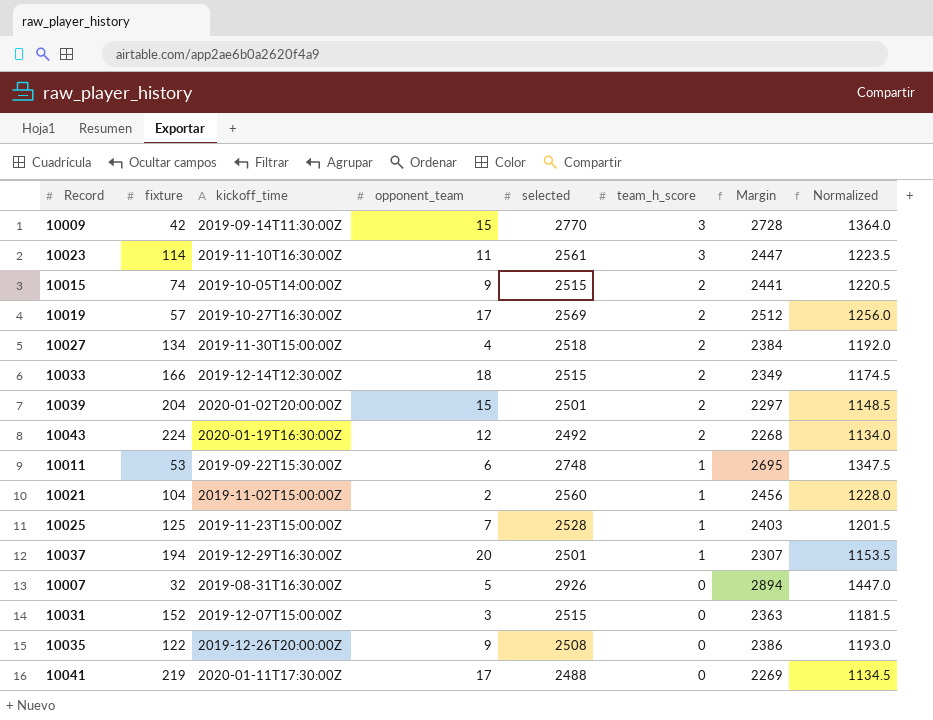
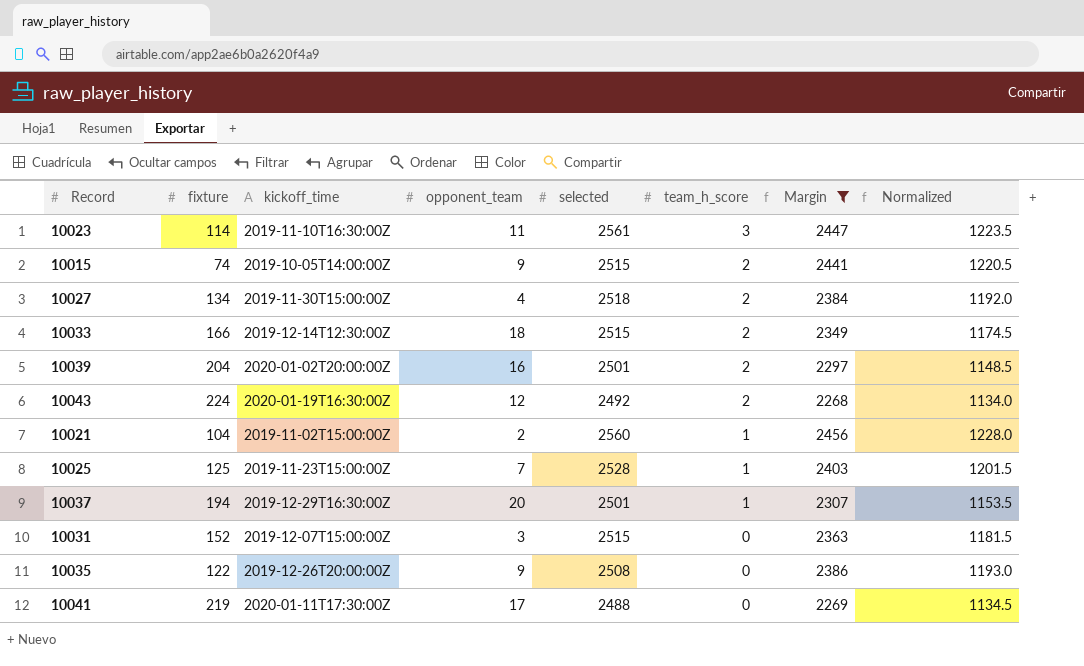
filter: none -> Margin <= 2456
10039 | opponent_team: 15 -> 16

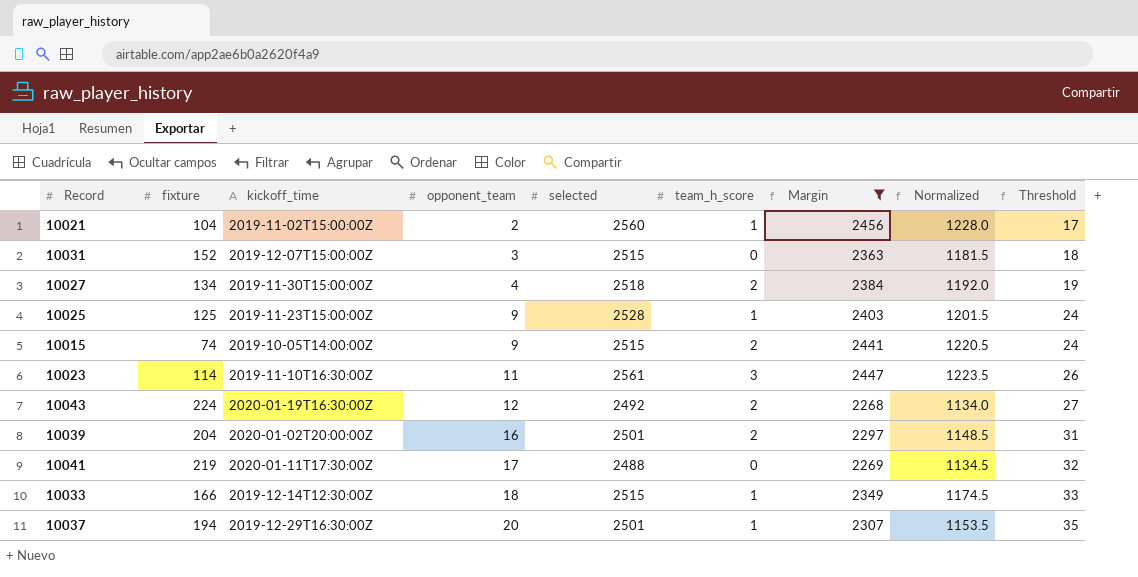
row order: team_h_score descending -> opponent_team ascending
column Threshold | formula: none -> [opponent_team] + 15
row 10035: 122 | 2019-12-26T20:00:00Z | 9 | 2508 | 0 | 2386 | 1193.0 -> none
10025 | opponent_team: 7 -> 9
10033 | team_h_score: 2 -> 1

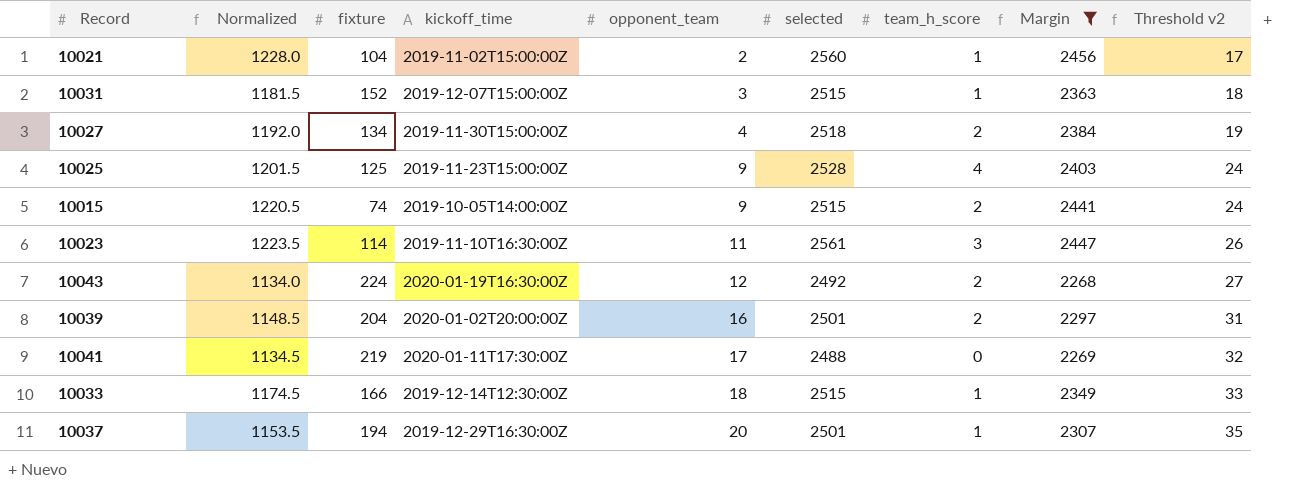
column Normalized | position: 8 -> 2
column name: Threshold -> Threshold v2
10031 | team_h_score: 0 -> 1
10025 | team_h_score: 1 -> 4

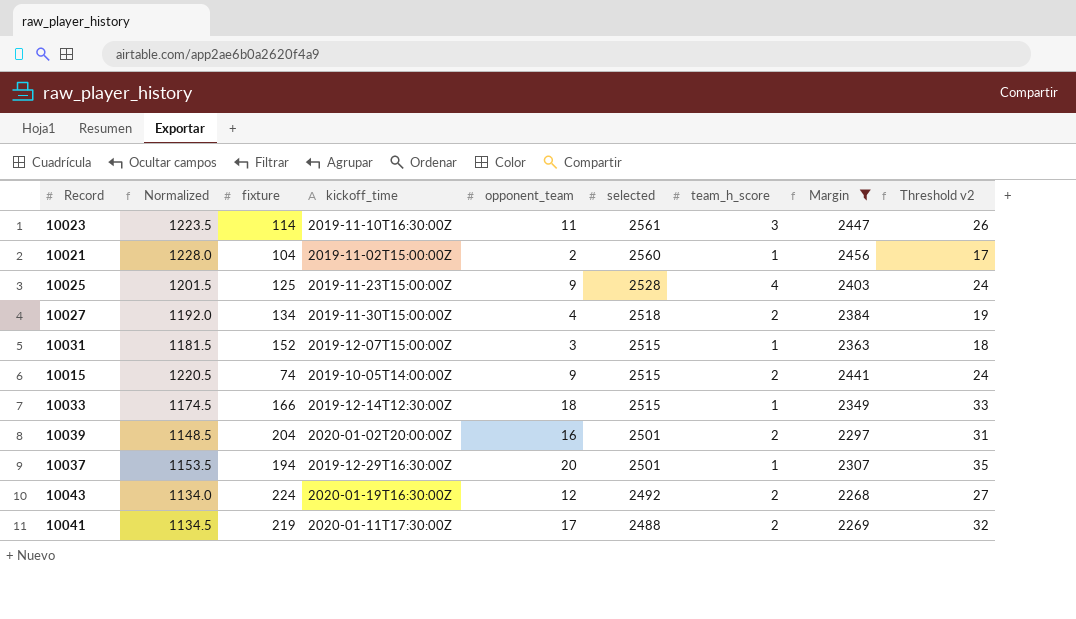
row order: opponent_team ascending -> selected descending
10041 | team_h_score: 0 -> 2

